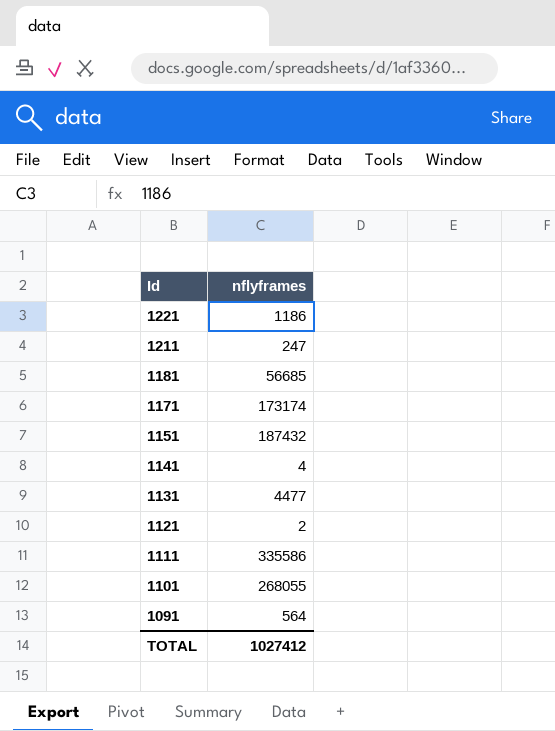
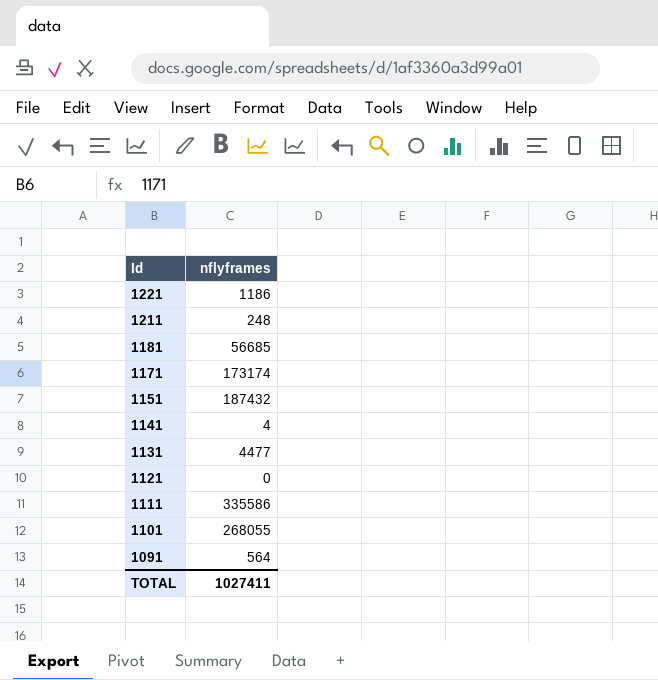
1211 | nflyframes: 247 -> 248
1121 | nflyframes: 2 -> 0
TOTAL | nflyframes: 1027412 -> 1027411

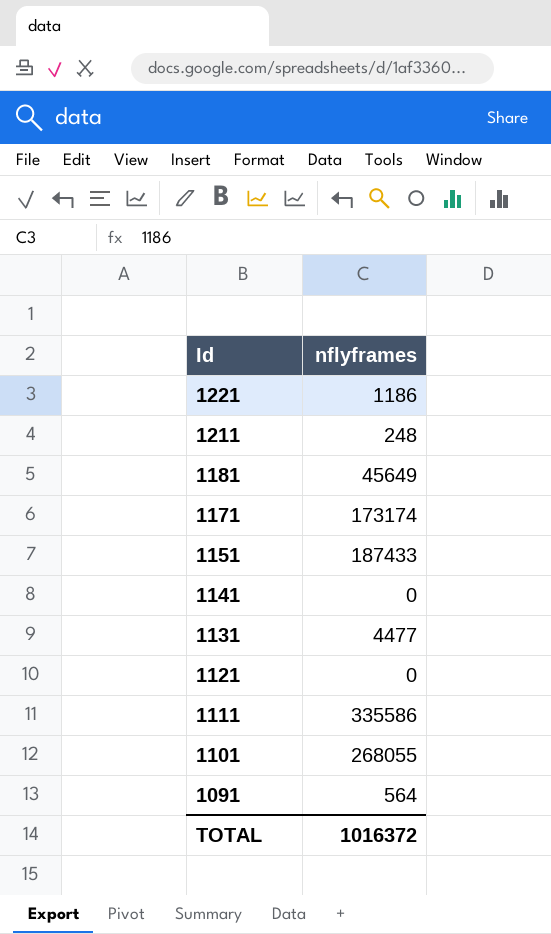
1181 | nflyframes: 56685 -> 45649
1151 | nflyframes: 187432 -> 187433
1141 | nflyframes: 4 -> 0
TOTAL | nflyframes: 1027411 -> 1016372

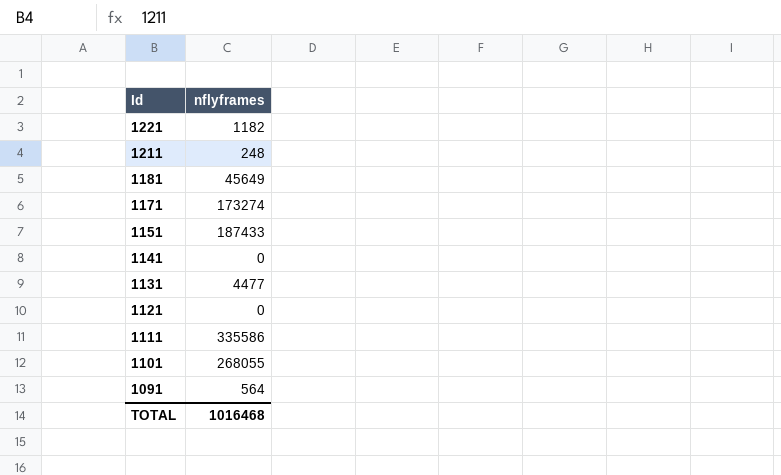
1221 | nflyframes: 1186 -> 1182
1171 | nflyframes: 173174 -> 173274
TOTAL | nflyframes: 1016372 -> 1016468

